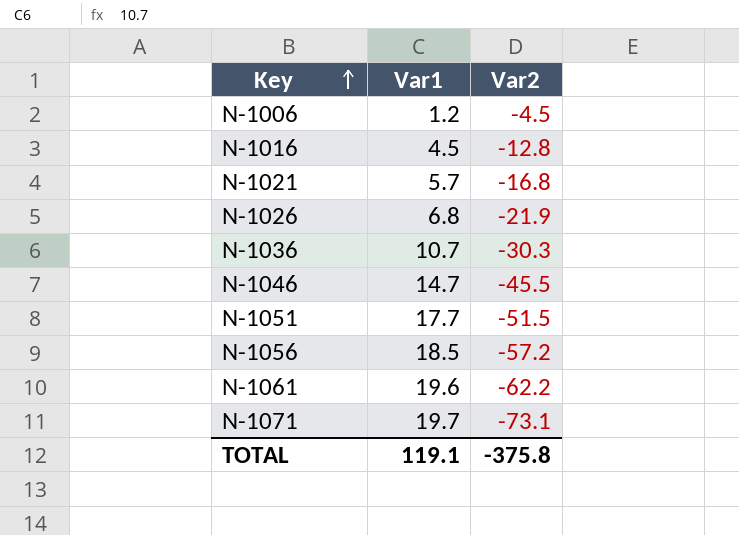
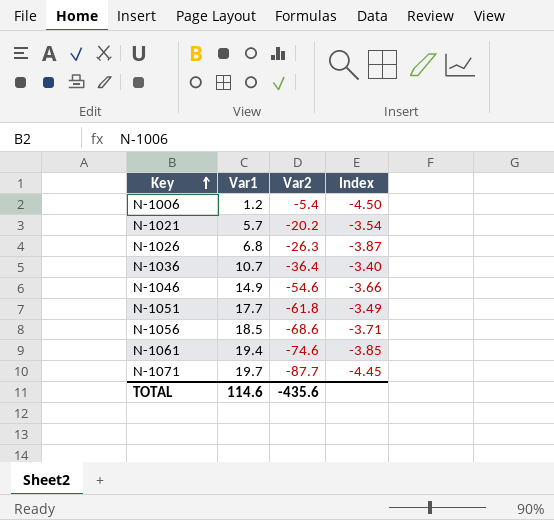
column Index | formula: none -> [Var2] / [Var1]
row N-1016: 4.5 | -12.8 -> none
N-1006 | Var2: -4.5 -> -5.4
N-1021 | Var2: -16.8 -> -20.2
N-1026 | Var2: -21.9 -> -26.3
N-1036 | Var2: -30.3 -> -36.4
N-1046 | Var1: 14.7 -> 14.9
N-1046 | Var2: -45.5 -> -54.6
N-1051 | Var2: -51.5 -> -61.8
N-1056 | Var2: -57.2 -> -68.6
N-1061 | Var1: 19.6 -> 19.4
N-1061 | Var2: -62.2 -> -74.6
N-1071 | Var2: -73.1 -> -87.7
TOTAL | Var1: 119.1 -> 114.6
TOTAL | Var2: -375.8 -> -435.6

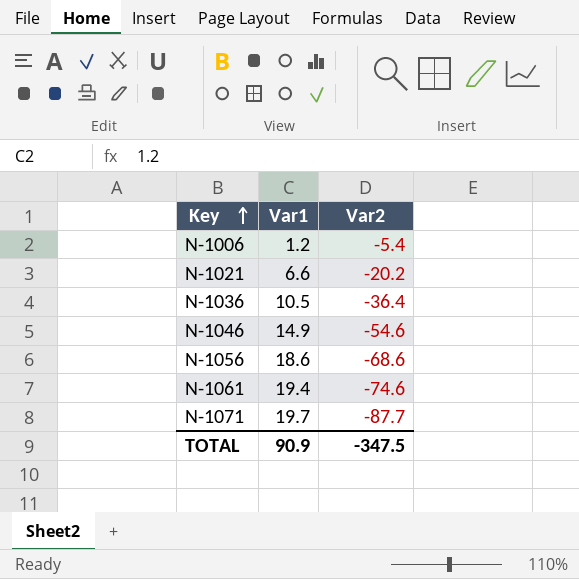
column Index | formula: [Var2] / [Var1] -> none
row N-1026: 6.8 | -26.3 | -3.87 -> none
row N-1051: 17.7 | -61.8 | -3.49 -> none
N-1021 | Var1: 5.7 -> 6.6
N-1036 | Var1: 10.7 -> 10.5
N-1056 | Var1: 18.5 -> 18.6
TOTAL | Var1: 114.6 -> 90.9
TOTAL | Var2: -435.6 -> -347.5

